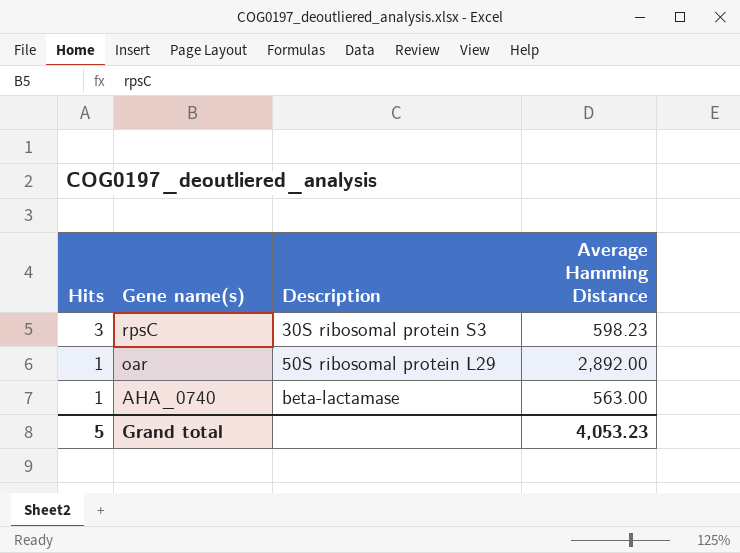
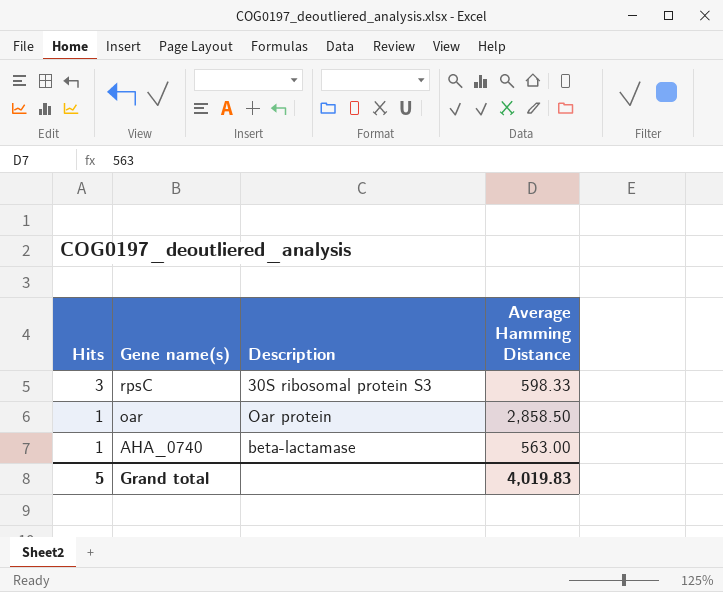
rpsC | Average Hamming Distance: 598.23 -> 598.33
oar | Description: 50S ribosomal protein L29 -> Oar protein
oar | Average Hamming Distance: 2,892.00 -> 2,858.50
Grand total | Average Hamming Distance: 4,053.23 -> 4,019.83

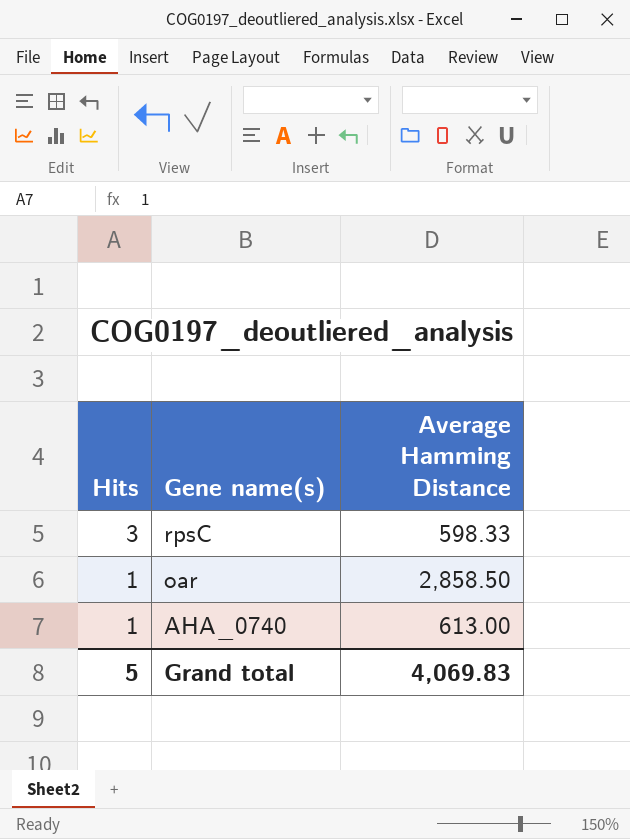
column Description | position: 3 -> none
AHA_0740 | Average Hamming Distance: 563.00 -> 613.00
Grand total | Average Hamming Distance: 4,019.83 -> 4,069.83

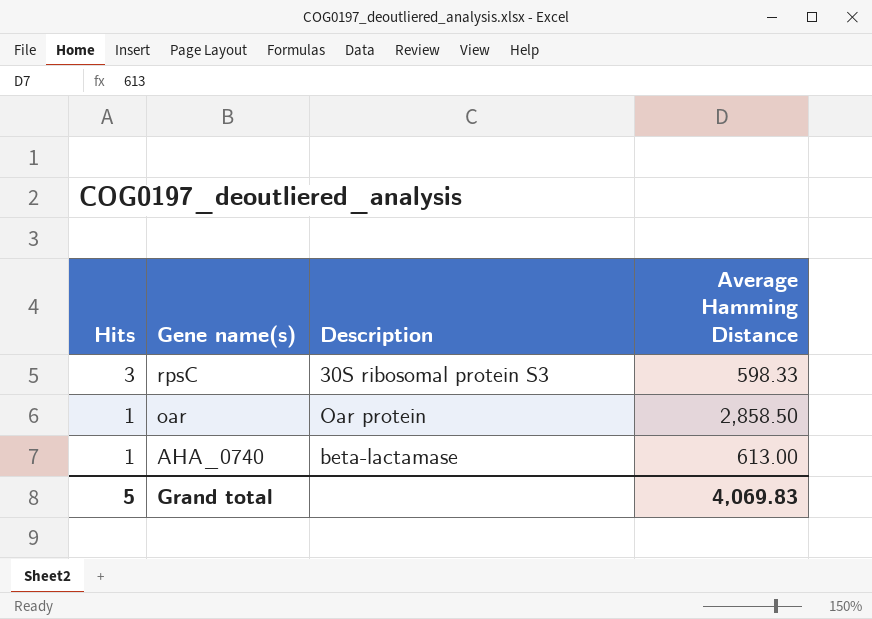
column Description | position: none -> 3

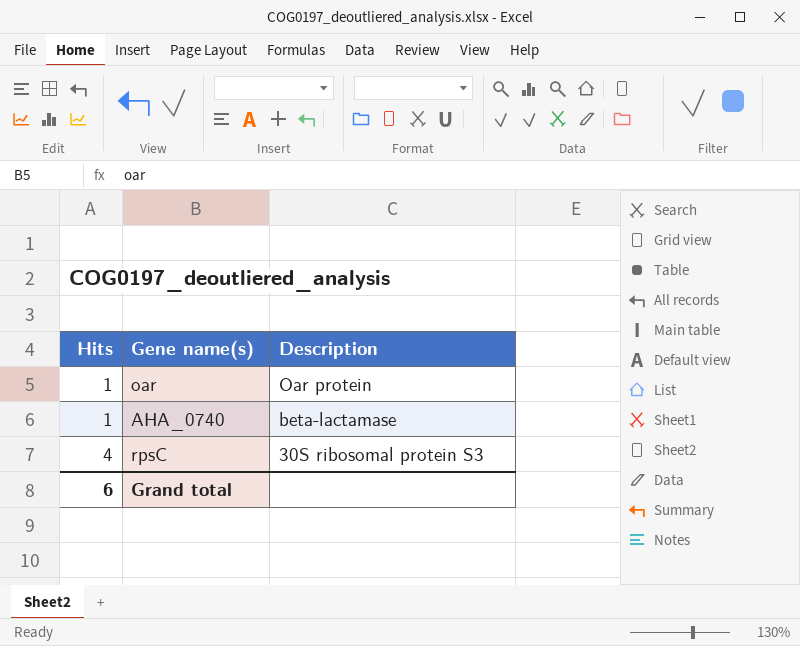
row order: Hits descending -> Hits ascending
column Average Hamming Distance | position: 4 -> none
rpsC | Hits: 3 -> 4
Grand total | Hits: 5 -> 6

